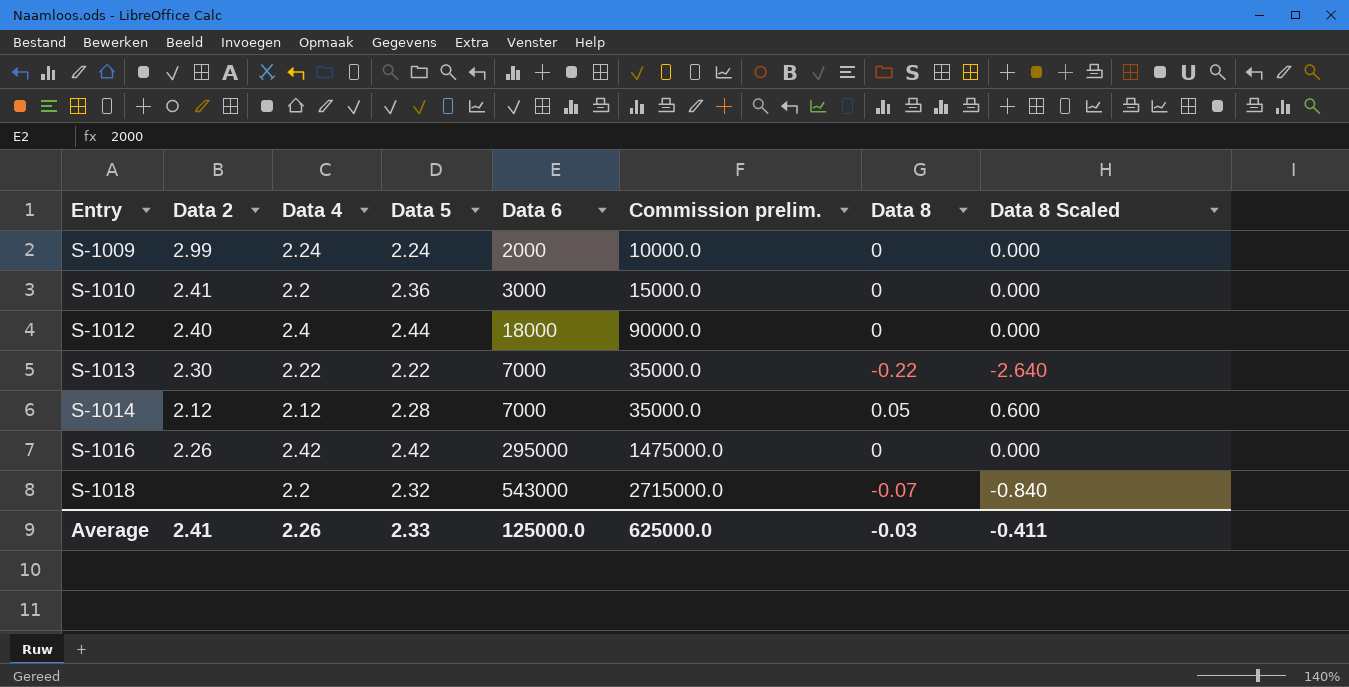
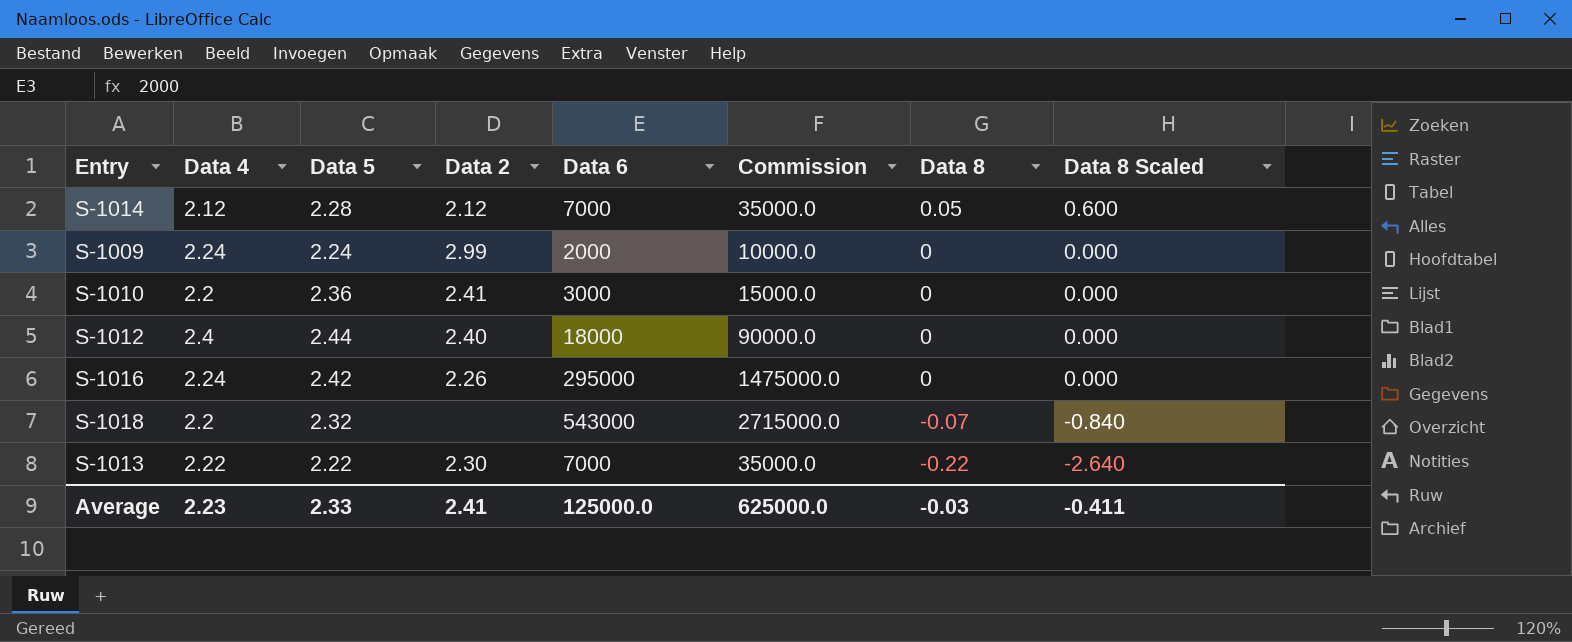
row order: Entry ascending -> Data 8 descending
column Data 2 | position: 2 -> 4
column name: Commission prelim. -> Commission
S-1016 | Data 4: 2.42 -> 2.24
Average | Data 4: 2.26 -> 2.23

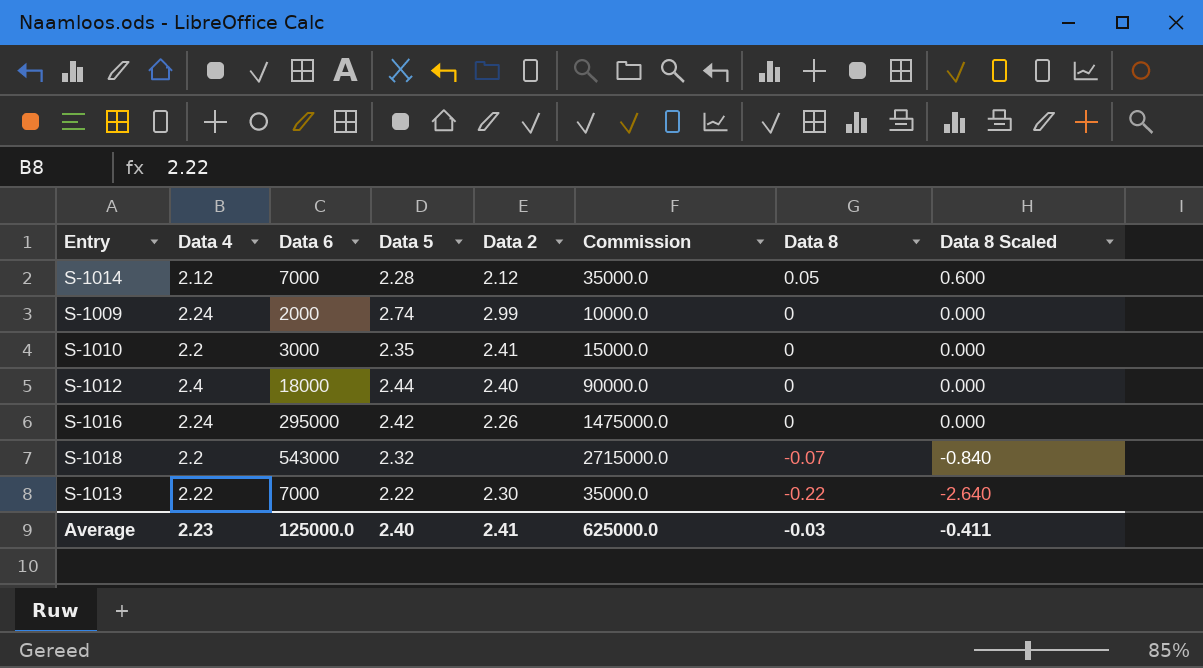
column Data 6 | position: 5 -> 3
S-1009 | Data 5: 2.24 -> 2.74
S-1010 | Data 5: 2.36 -> 2.35
Average | Data 5: 2.33 -> 2.40

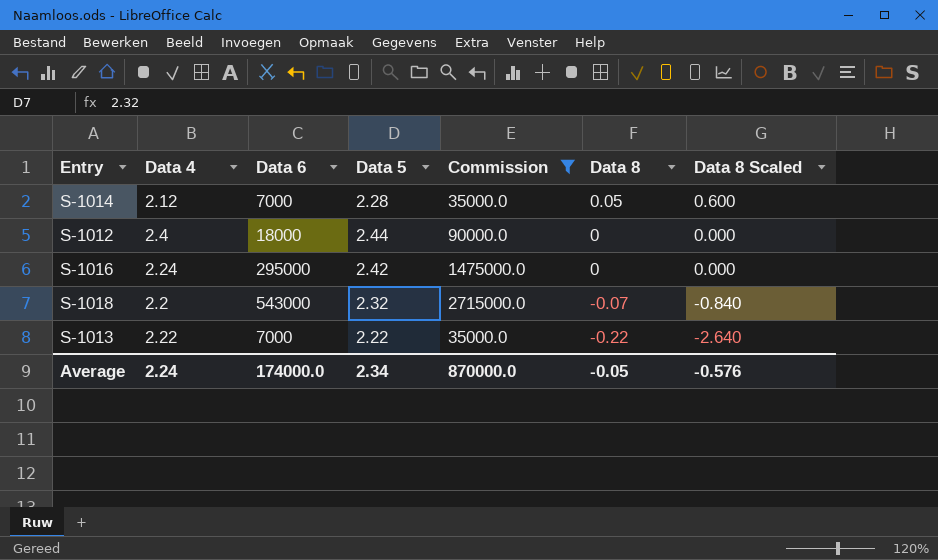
filter: none -> Commission >= 35000.0
column Data 2 | position: 5 -> none
Average | Data 4: 2.23 -> 2.24
Average | Data 6: 125000.0 -> 174000.0
Average | Data 5: 2.40 -> 2.34
Average | Commission: 625000.0 -> 870000.0
Average | Data 8: -0.03 -> -0.05
Average | Data 8 Scaled: -0.411 -> -0.576

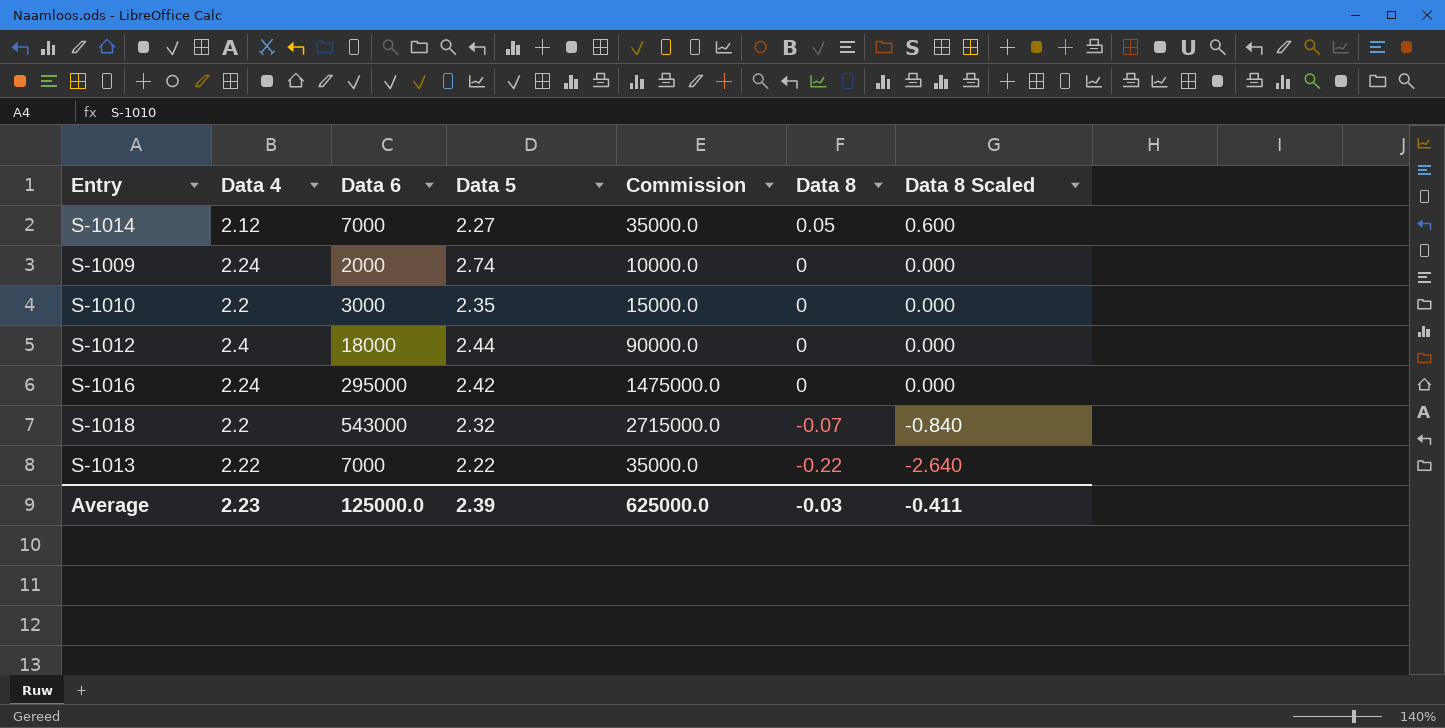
filter: Commission >= 35000.0 -> none
S-1014 | Data 5: 2.28 -> 2.27
Average | Data 4: 2.24 -> 2.23
Average | Data 6: 174000.0 -> 125000.0
Average | Data 5: 2.34 -> 2.39
Average | Commission: 870000.0 -> 625000.0
Average | Data 8: -0.05 -> -0.03
Average | Data 8 Scaled: -0.576 -> -0.411

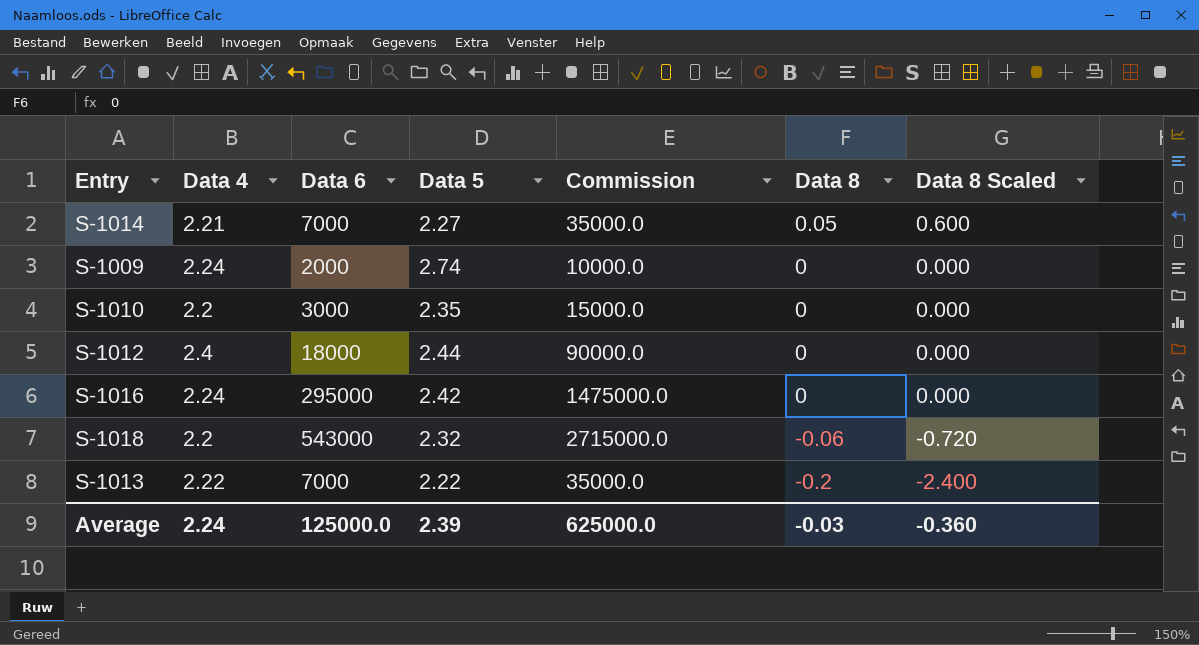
S-1014 | Data 4: 2.12 -> 2.21
S-1018 | Data 8: -0.07 -> -0.06
S-1018 | Data 8 Scaled: -0.840 -> -0.720
S-1013 | Data 8: -0.22 -> -0.2
S-1013 | Data 8 Scaled: -2.640 -> -2.400
Average | Data 4: 2.23 -> 2.24
Average | Data 8 Scaled: -0.411 -> -0.360

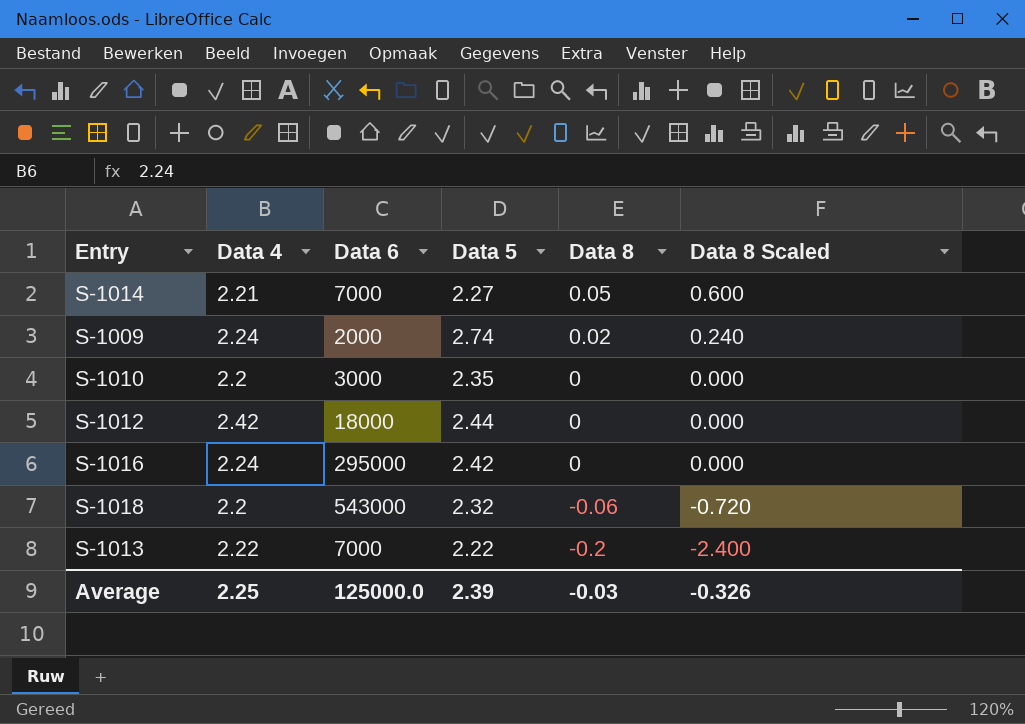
column Commission | formula: [Data 6] * 5 -> none
S-1009 | Data 8: 0 -> 0.02
S-1009 | Data 8 Scaled: 0.000 -> 0.240
S-1012 | Data 4: 2.4 -> 2.42
Average | Data 4: 2.24 -> 2.25
Average | Data 8 Scaled: -0.360 -> -0.326

